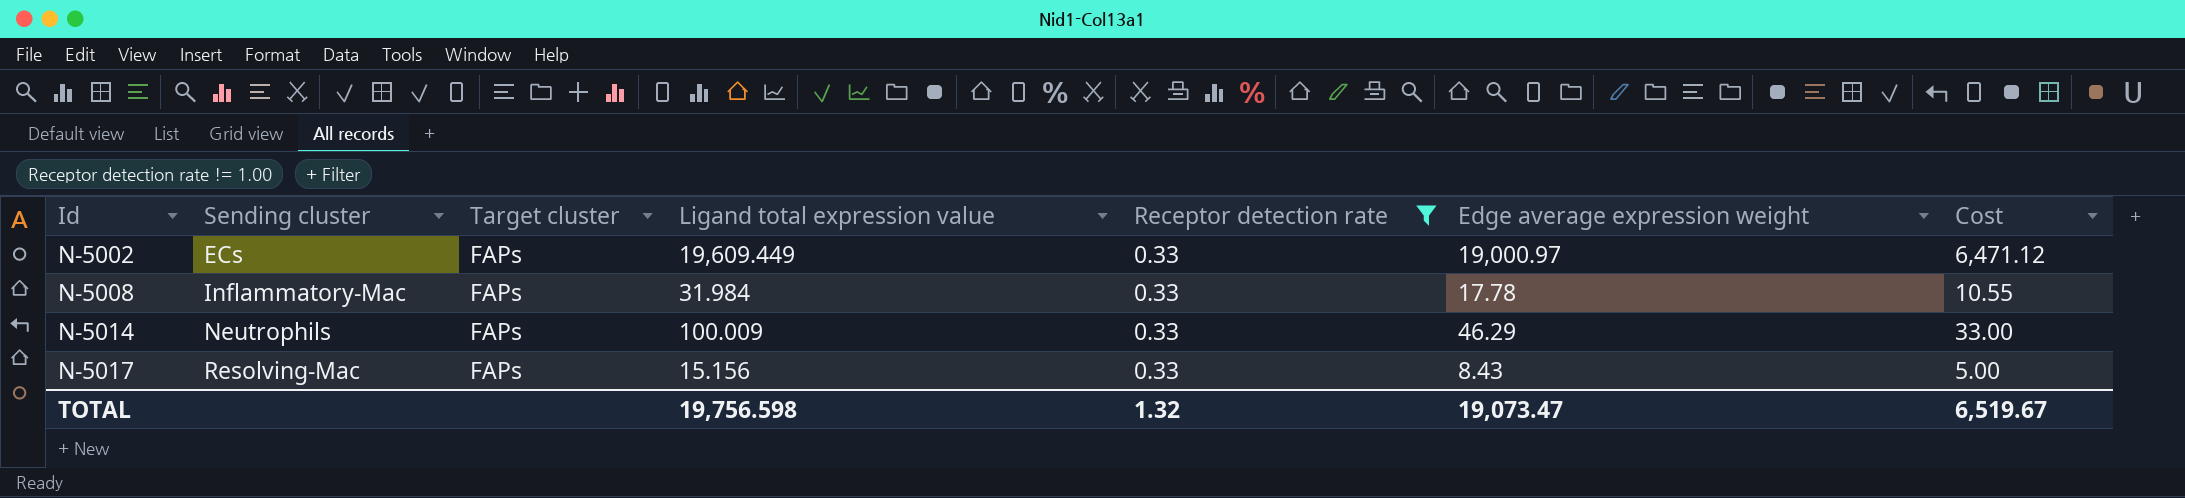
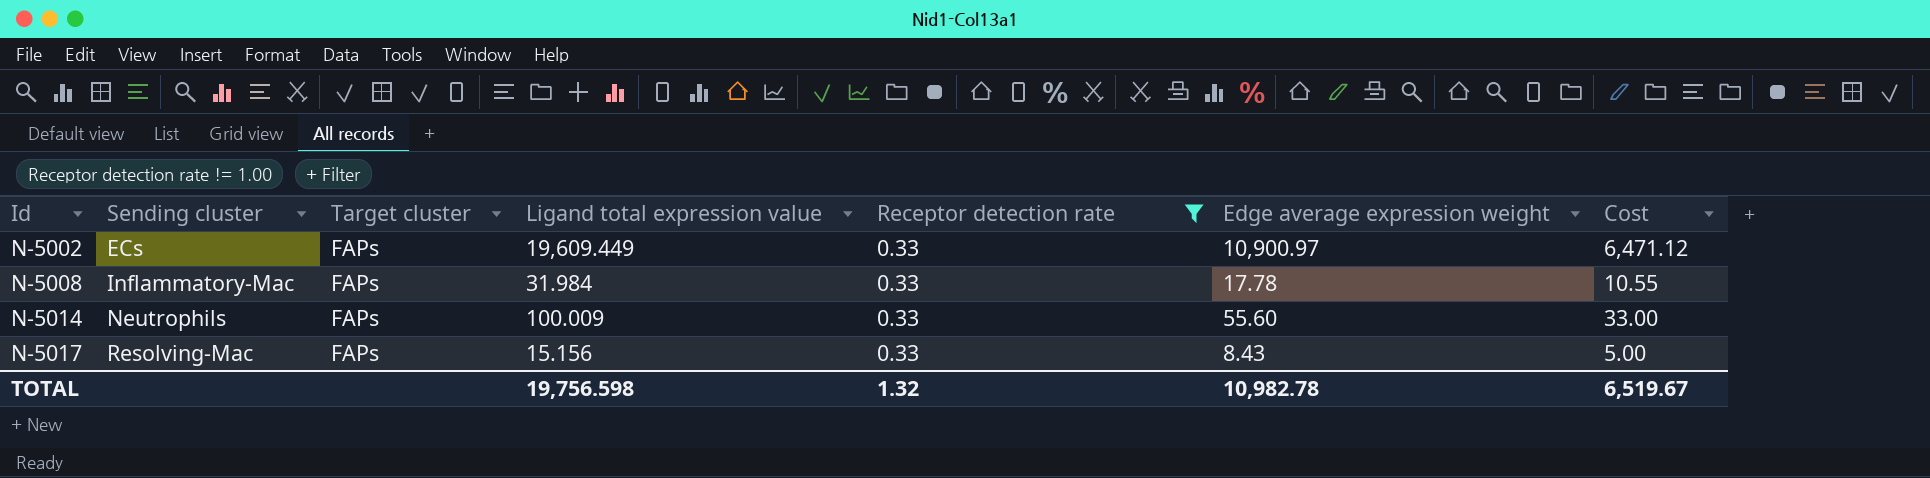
N-5002 | Edge average expression weight: 19,000.97 -> 10,900.97
N-5014 | Edge average expression weight: 46.29 -> 55.60
TOTAL | Edge average expression weight: 19,073.47 -> 10,982.78

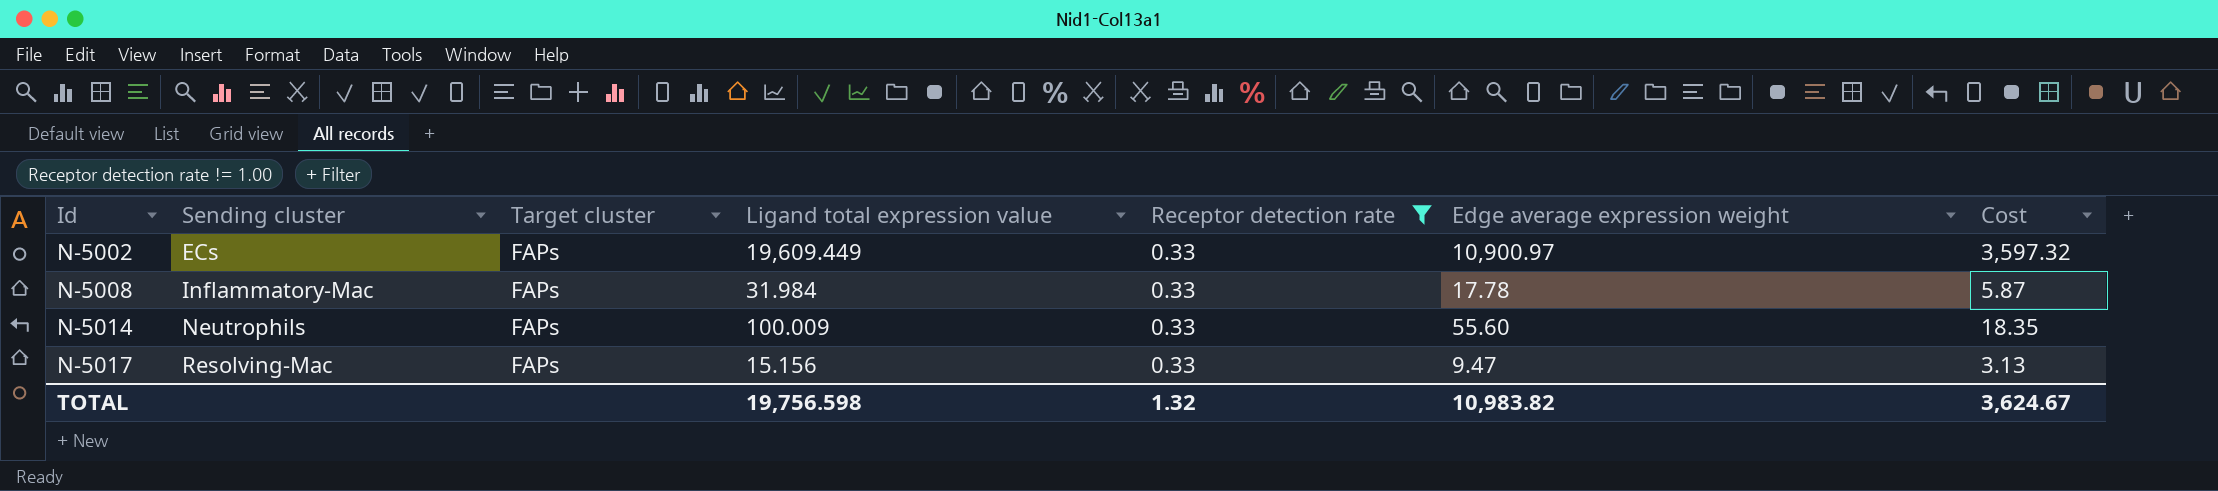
column Cost | formula: [Ligand total expression value] * [Receptor detection rate] -> [Receptor detection rate] * [Edge average expression weight]
N-5017 | Edge average expression weight: 8.43 -> 9.47
TOTAL | Edge average expression weight: 10,982.78 -> 10,983.82
TOTAL | Cost: 6,519.67 -> 3,624.67

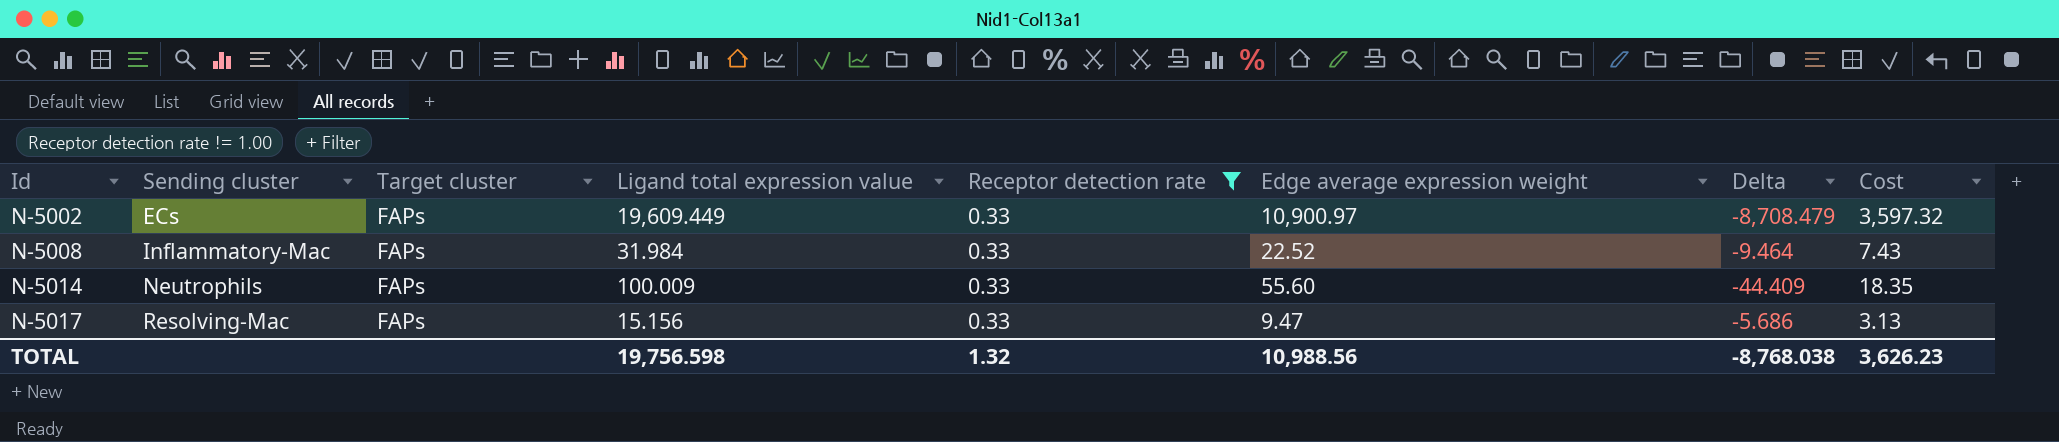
column Delta | formula: none -> [Edge average expression weight] - [Ligand total expression value]
N-5008 | Edge average expression weight: 17.78 -> 22.52
N-5008 | Cost: 5.87 -> 7.43
TOTAL | Edge average expression weight: 10,983.82 -> 10,988.56
TOTAL | Cost: 3,624.67 -> 3,626.23

